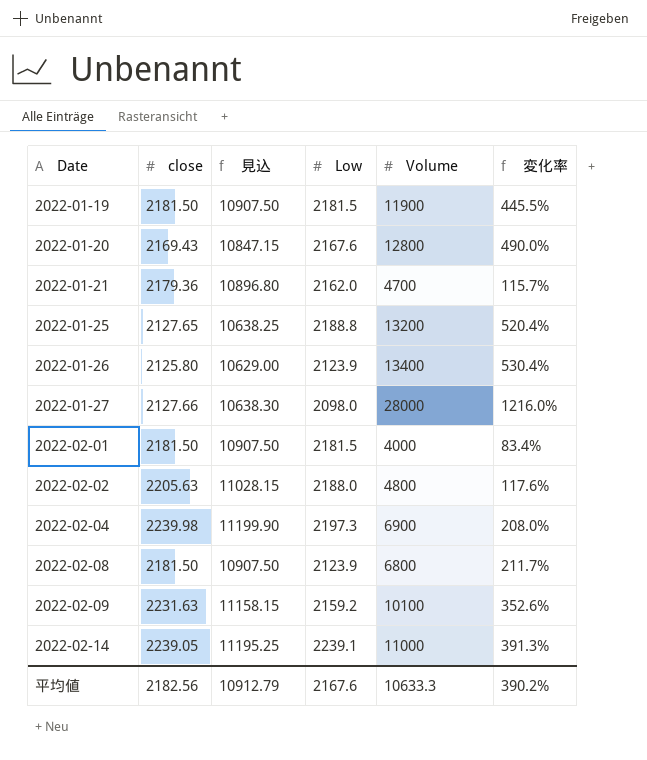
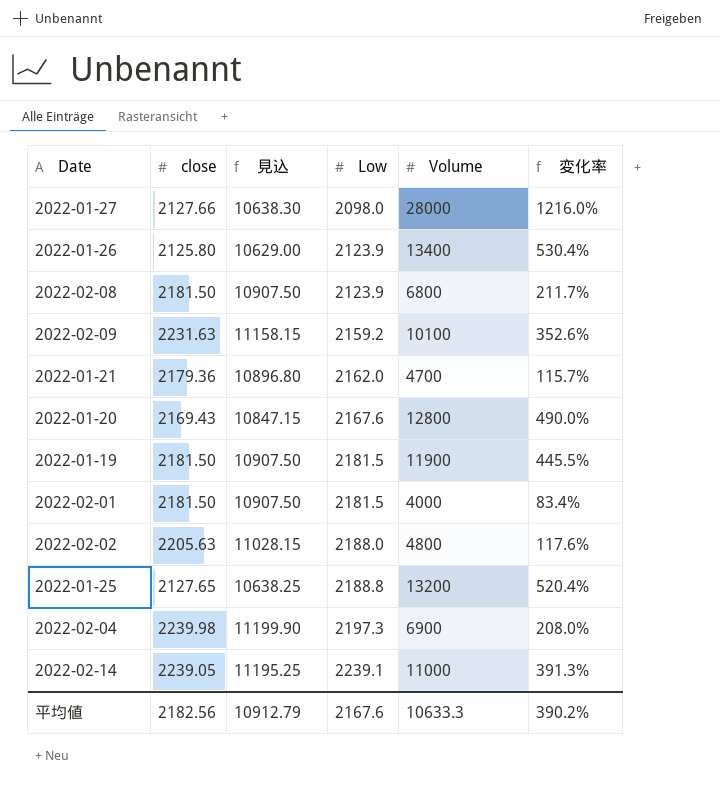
row order: Date ascending -> Low ascending

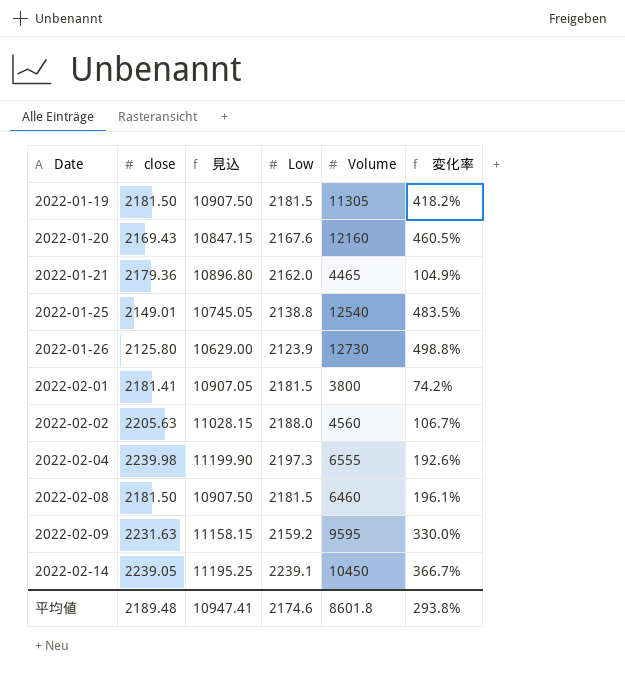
row order: Low ascending -> Date ascending
row 2022-01-27: 2127.66 | 10638.30 | 2098.0 | 28000 | 1216.0% -> none
2022-01-19 | Volume: 11900 -> 11305
2022-01-19 | 変化率: 445.5% -> 418.2%
2022-01-20 | Volume: 12800 -> 12160
2022-01-20 | 変化率: 490.0% -> 460.5%
2022-01-21 | Volume: 4700 -> 4465
2022-01-21 | 変化率: 115.7% -> 104.9%
2022-01-25 | close: 2127.65 -> 2149.01
2022-01-25 | 見込: 10638.25 -> 10745.05
2022-01-25 | Low: 2188.8 -> 2138.8
2022-01-25 | Volume: 13200 -> 12540
2022-01-25 | 変化率: 520.4% -> 483.5%
2022-01-26 | Volume: 13400 -> 12730
2022-01-26 | 変化率: 530.4% -> 498.8%
2022-02-01 | close: 2181.50 -> 2181.41
2022-02-01 | 見込: 10907.50 -> 10907.05
2022-02-01 | Volume: 4000 -> 3800
2022-02-01 | 変化率: 83.4% -> 74.2%
2022-02-02 | Volume: 4800 -> 4560
2022-02-02 | 変化率: 117.6% -> 106.7%
2022-02-04 | Volume: 6900 -> 6555
2022-02-04 | 変化率: 208.0% -> 192.6%
2022-02-08 | Low: 2123.9 -> 2181.5
2022-02-08 | Volume: 6800 -> 6460
2022-02-08 | 変化率: 211.7% -> 196.1%
2022-02-09 | Volume: 10100 -> 9595
2022-02-09 | 変化率: 352.6% -> 330.0%
2022-02-14 | Volume: 11000 -> 10450
2022-02-14 | 変化率: 391.3% -> 366.7%
平均値 | close: 2182.56 -> 2189.48
平均値 | 見込: 10912.79 -> 10947.41
平均値 | Low: 2167.6 -> 2174.6
平均値 | Volume: 10633.3 -> 8601.8
平均値 | 変化率: 390.2% -> 293.8%

